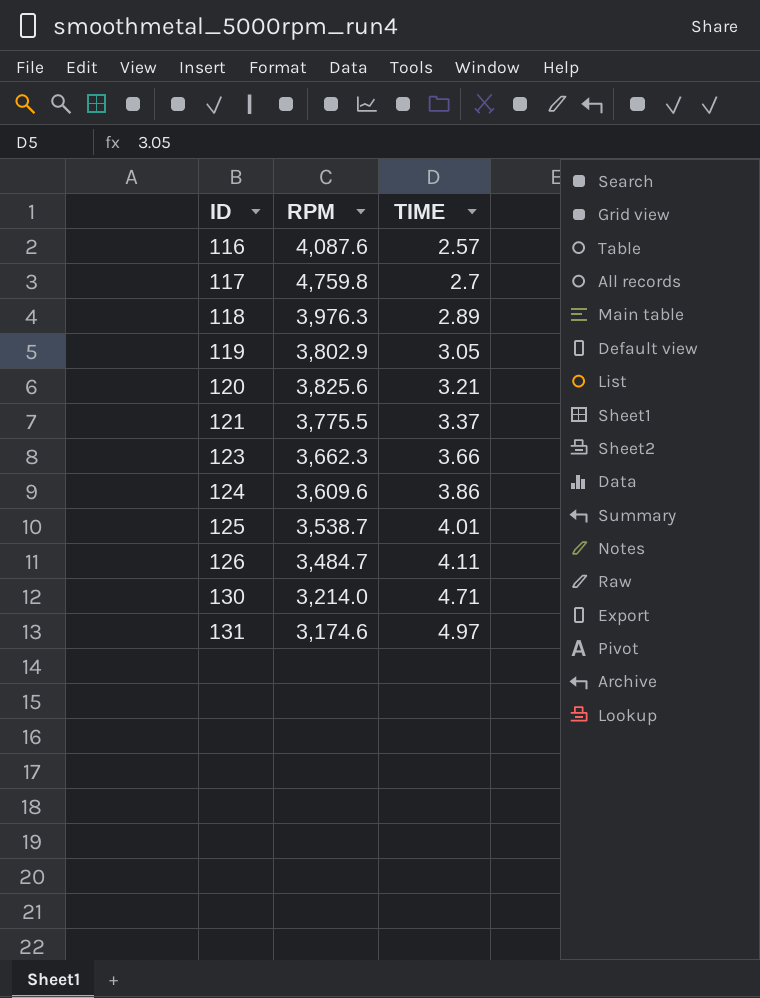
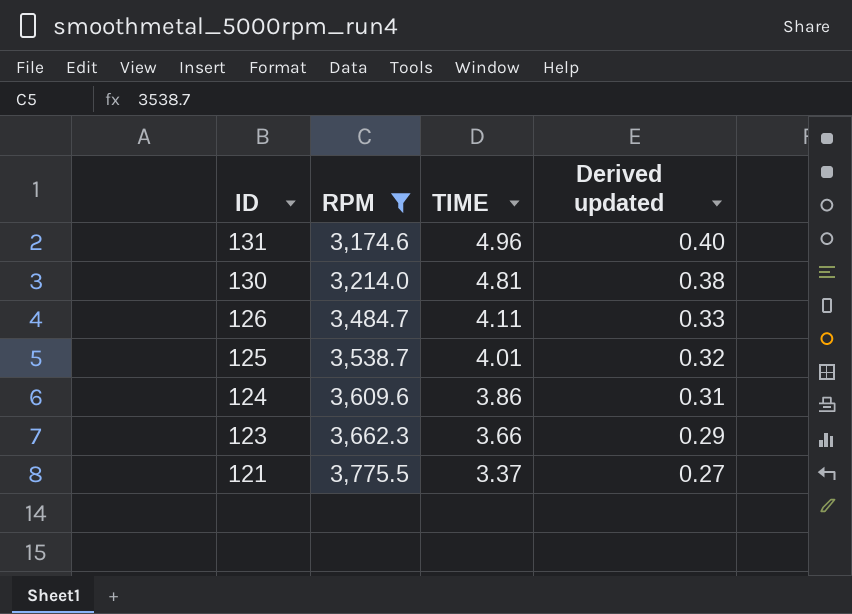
filter: none -> RPM <= 3,775.5
row order: ID ascending -> ID descending
column Derived updated | formula: none -> [TIME] * 0.08
131 | TIME: 4.97 -> 4.96
130 | TIME: 4.71 -> 4.81

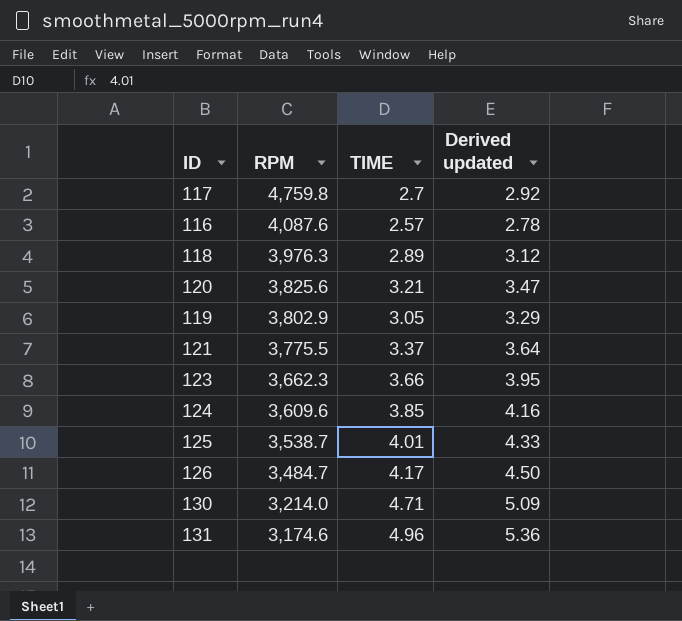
filter: RPM <= 3,775.5 -> none
row order: ID descending -> RPM descending
column Derived updated | formula: [TIME] * 0.08 -> [TIME] * 1.08
124 | TIME: 3.86 -> 3.85
126 | TIME: 4.11 -> 4.17
130 | TIME: 4.81 -> 4.71

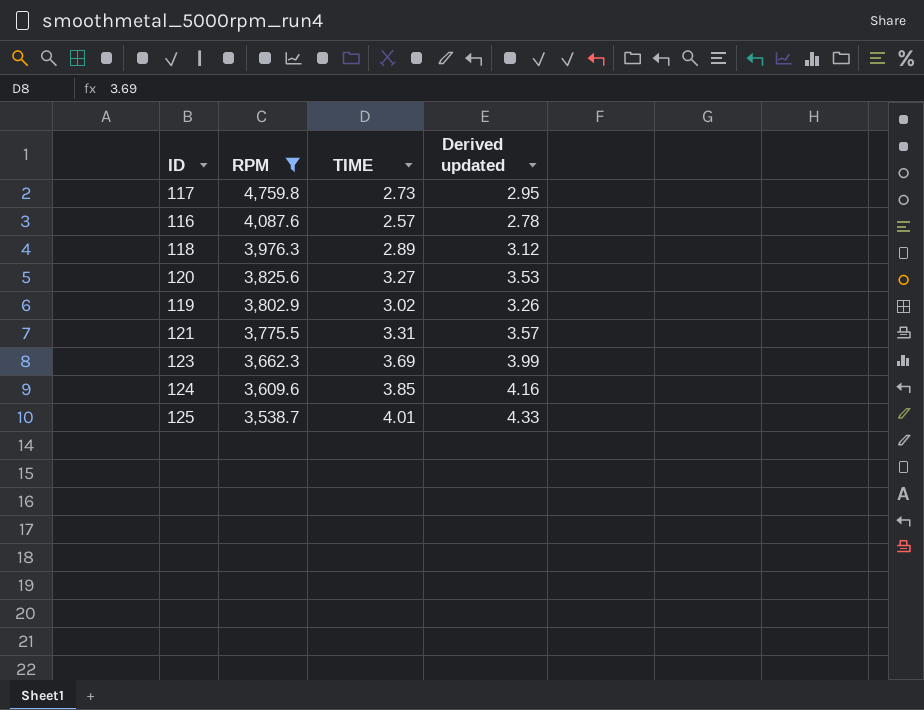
filter: none -> RPM >= 3,538.7
117 | TIME: 2.7 -> 2.73
117 | Derived updated: 2.92 -> 2.95
120 | TIME: 3.21 -> 3.27
120 | Derived updated: 3.47 -> 3.53
119 | TIME: 3.05 -> 3.02
119 | Derived updated: 3.29 -> 3.26
121 | TIME: 3.37 -> 3.31
121 | Derived updated: 3.64 -> 3.57
123 | TIME: 3.66 -> 3.69
123 | Derived updated: 3.95 -> 3.99

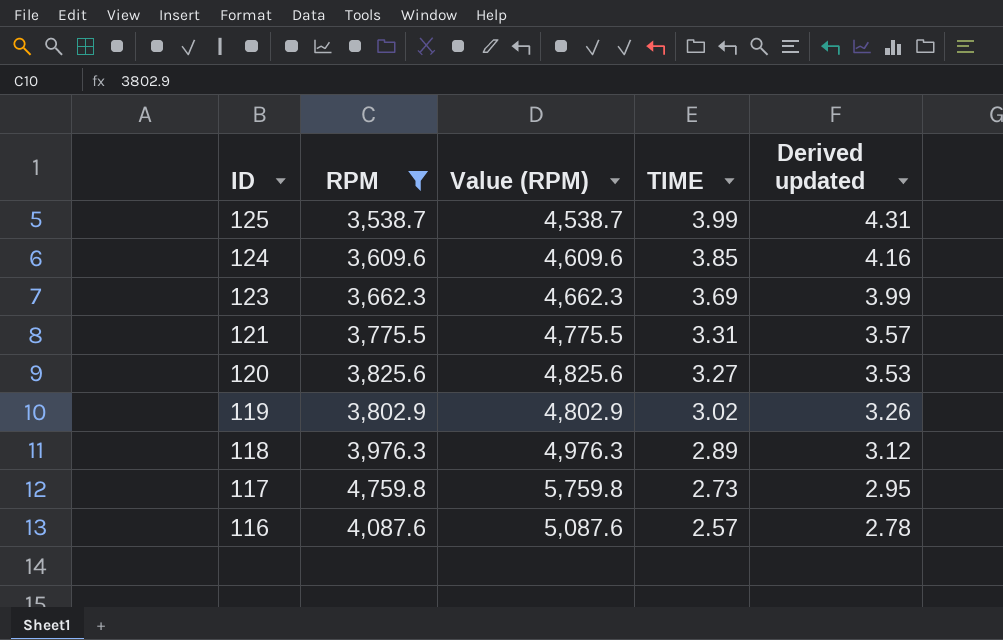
row order: RPM descending -> ID descending
column Value (RPM) | formula: none -> [RPM] + 1000
125 | TIME: 4.01 -> 3.99
125 | Derived updated: 4.33 -> 4.31

